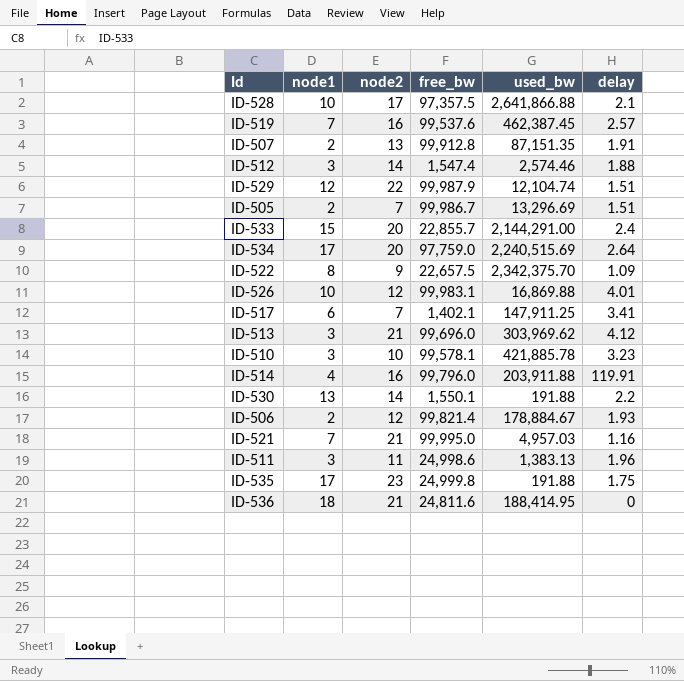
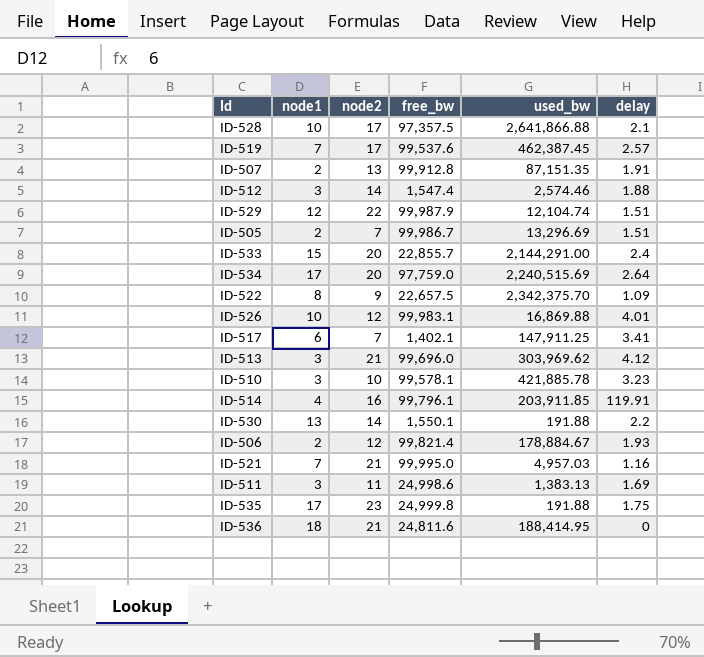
ID-519 | node2: 16 -> 17
ID-514 | free_bw: 99,796.0 -> 99,796.1
ID-514 | used_bw: 203,911.88 -> 203,911.85
ID-511 | delay: 1.96 -> 1.69

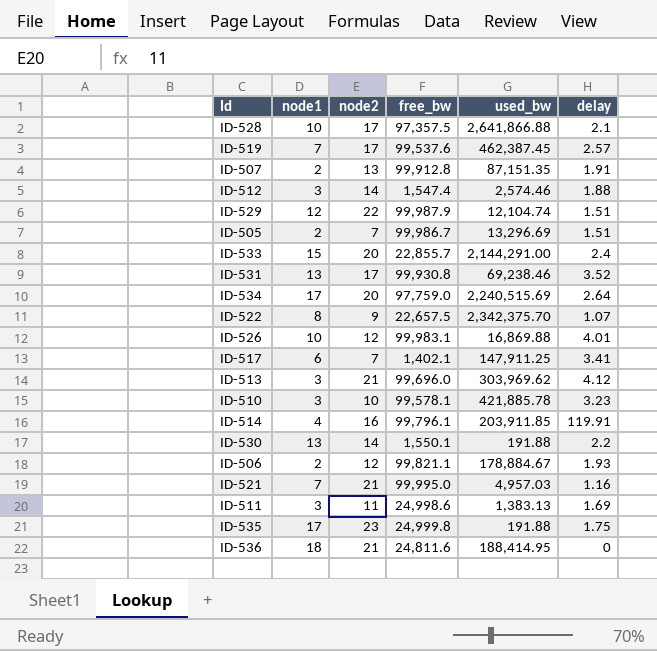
row ID-531: none -> 13 | 17 | 99,930.8 | 69,238.46 | 3.52
ID-522 | delay: 1.09 -> 1.07
ID-506 | free_bw: 99,821.4 -> 99,821.1

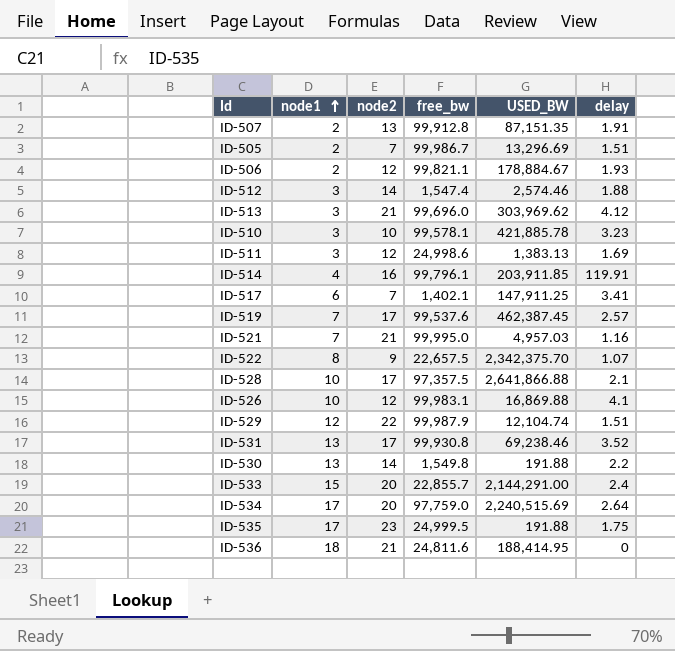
row order: none -> node1 ascending
column name: used_bw -> USED_BW
ID-511 | node2: 11 -> 12
ID-526 | delay: 4.01 -> 4.1
ID-530 | free_bw: 1,550.1 -> 1,549.8
ID-535 | free_bw: 24,999.8 -> 24,999.5

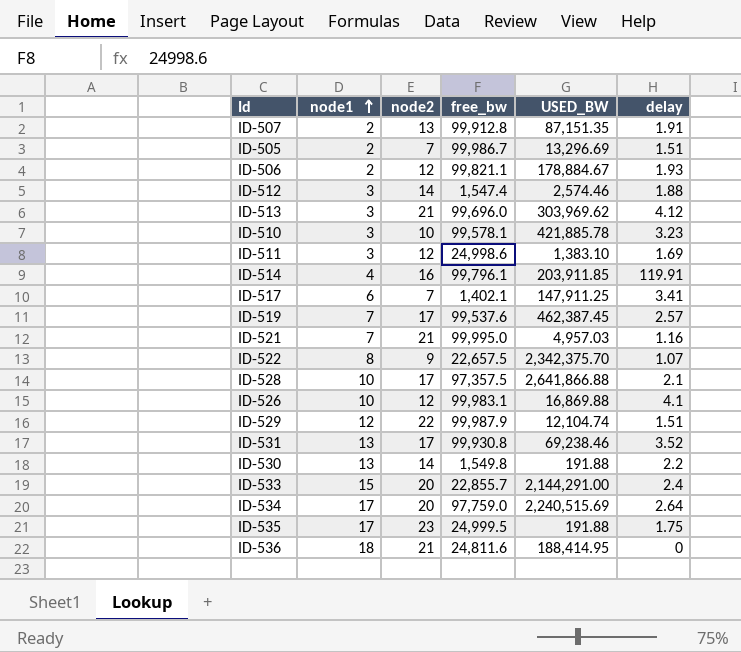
ID-511 | USED_BW: 1,383.13 -> 1,383.10

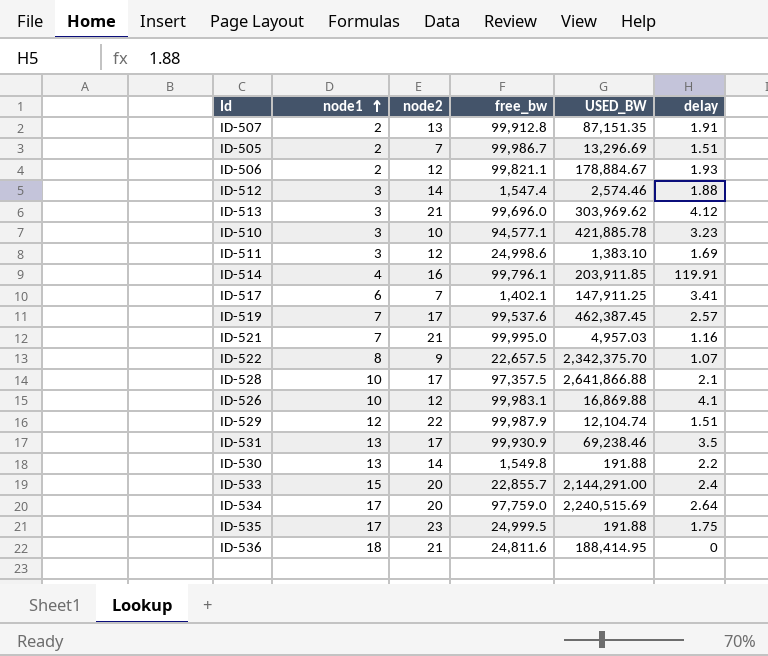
ID-510 | free_bw: 99,578.1 -> 94,577.1
ID-531 | free_bw: 99,930.8 -> 99,930.9
ID-531 | delay: 3.52 -> 3.5

